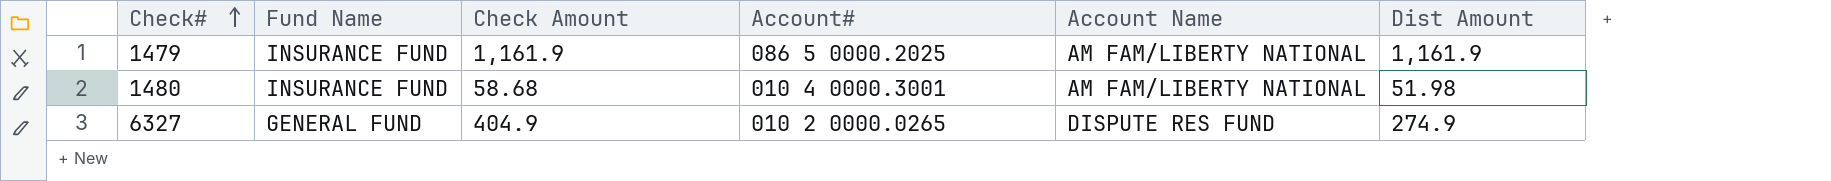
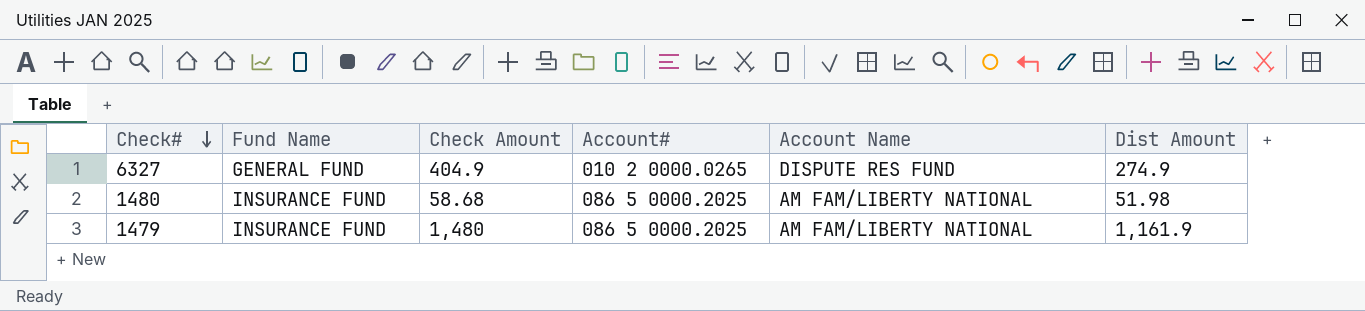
row order: Check# ascending -> Check# descending
1480 | Account#: 010 4 0000.3001 -> 086 5 0000.2025
1479 | Check Amount: 1,161.9 -> 1,480

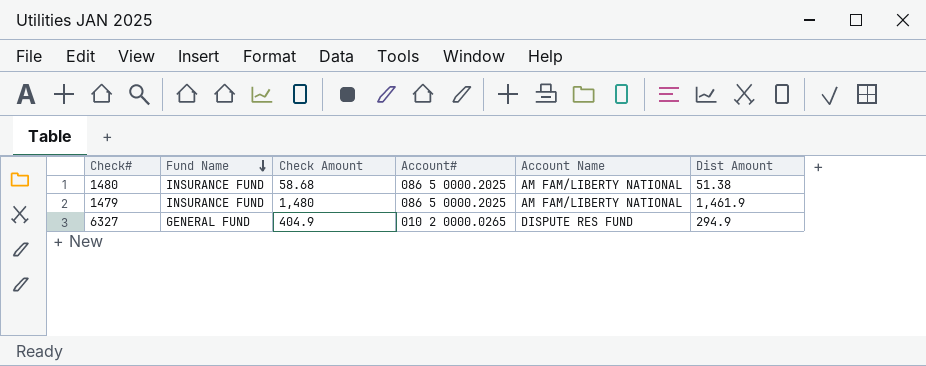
row order: Check# descending -> Fund Name descending
1480 | Dist Amount: 51.98 -> 51.38
1479 | Dist Amount: 1,161.9 -> 1,461.9
6327 | Dist Amount: 274.9 -> 294.9

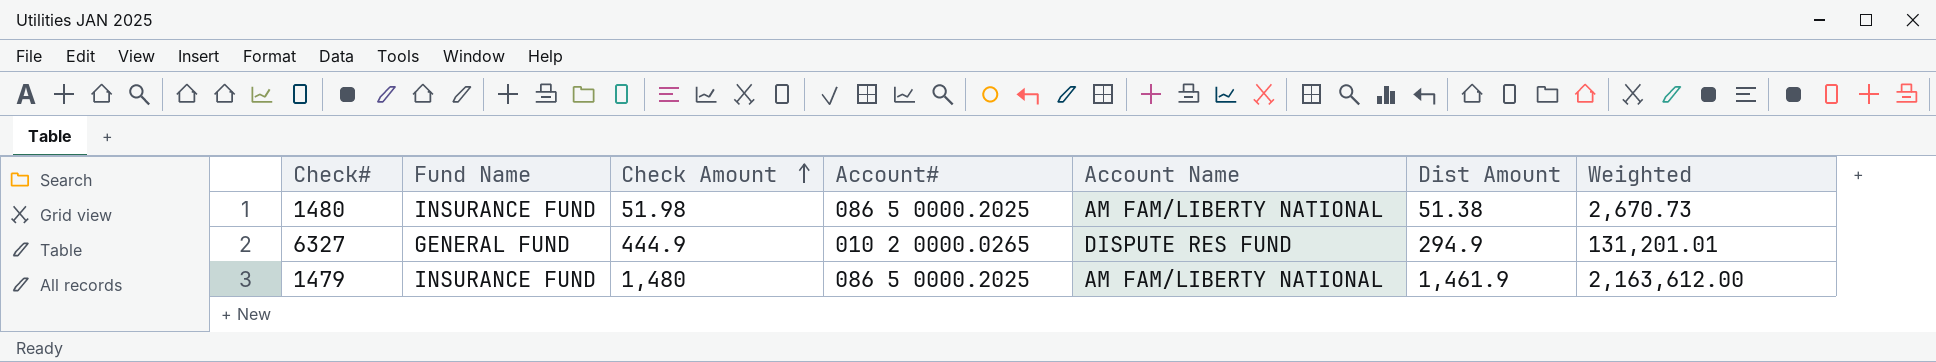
row order: Fund Name descending -> Check Amount ascending
column Weighted | formula: none -> [Check Amount] * [Dist Amount]
1480 | Check Amount: 58.68 -> 51.98
6327 | Check Amount: 404.9 -> 444.9

